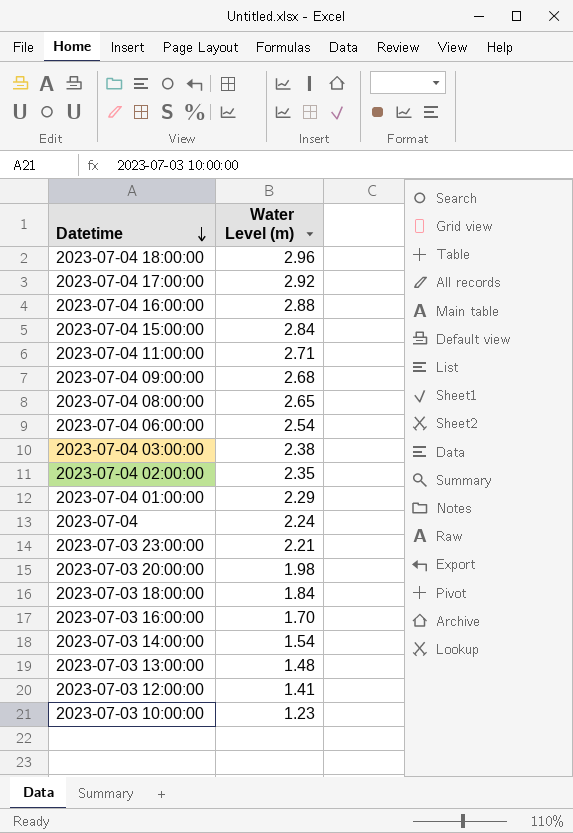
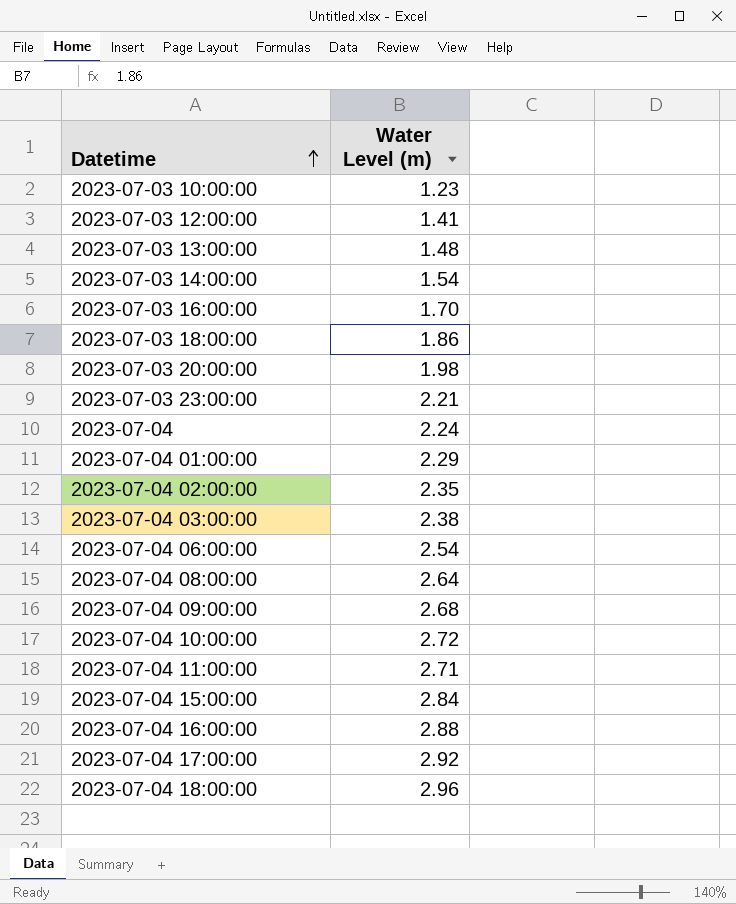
row order: Datetime descending -> Datetime ascending
2023-07-03 18:00:00 | Water Level (m): 1.84 -> 1.86
2023-07-04 08:00:00 | Water Level (m): 2.65 -> 2.64
row 2023-07-04 10:00:00: none -> 2.72

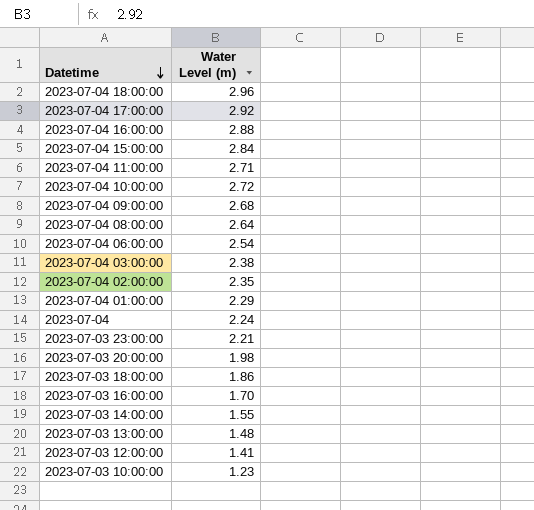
row order: Datetime ascending -> Datetime descending
2023-07-03 14:00:00 | Water Level (m): 1.54 -> 1.55

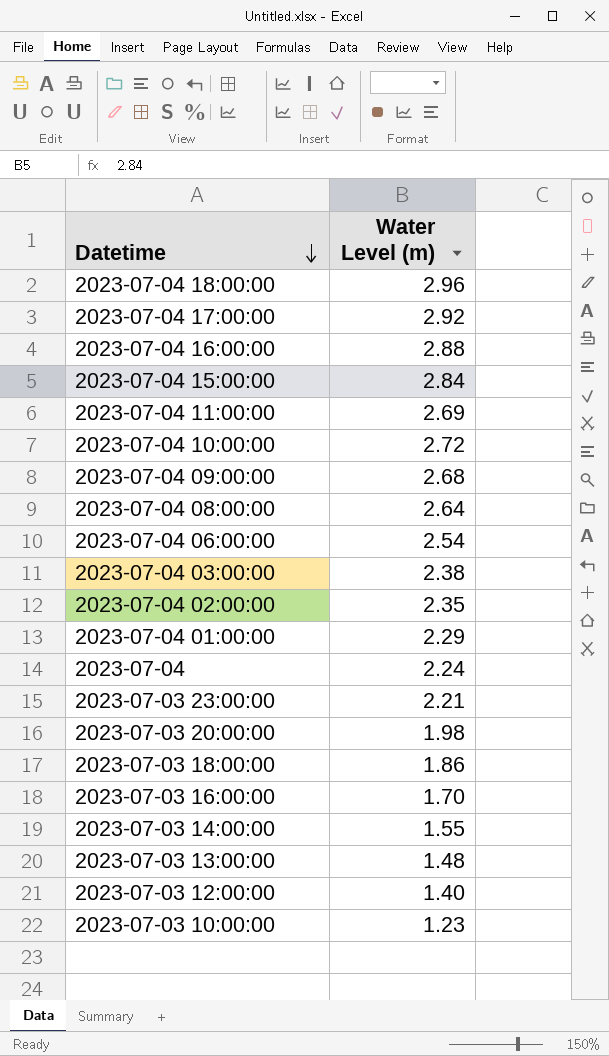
2023-07-04 11:00:00 | Water Level (m): 2.71 -> 2.69
2023-07-03 12:00:00 | Water Level (m): 1.41 -> 1.40

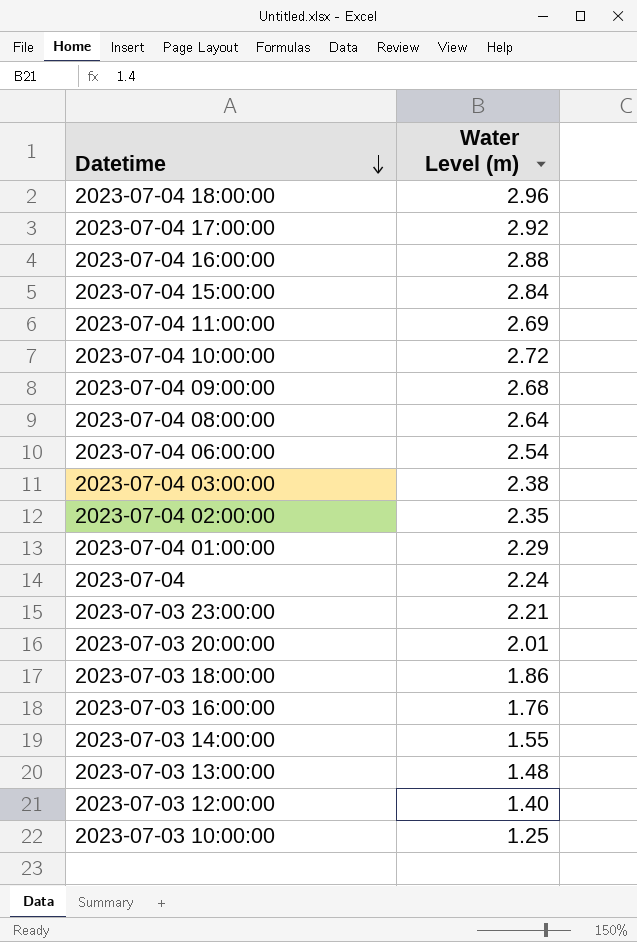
2023-07-03 20:00:00 | Water Level (m): 1.98 -> 2.01
2023-07-03 16:00:00 | Water Level (m): 1.70 -> 1.76
2023-07-03 10:00:00 | Water Level (m): 1.23 -> 1.25

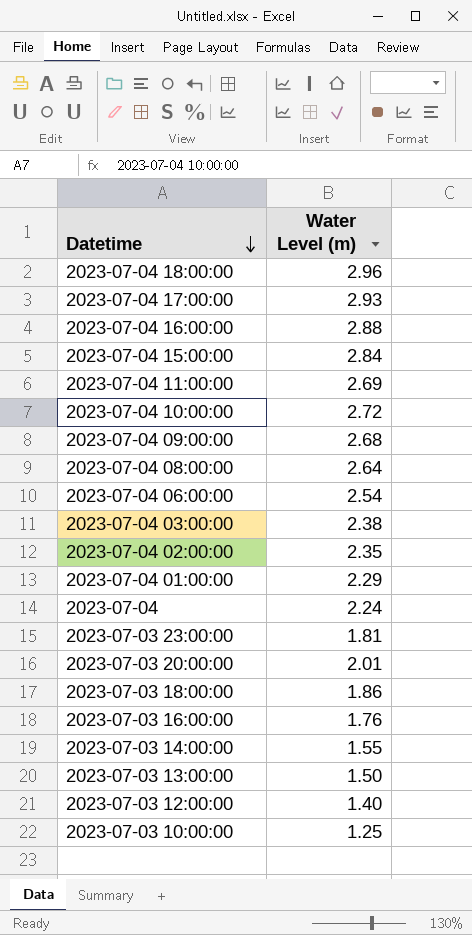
2023-07-04 17:00:00 | Water Level (m): 2.92 -> 2.93
2023-07-03 23:00:00 | Water Level (m): 2.21 -> 1.81
2023-07-03 13:00:00 | Water Level (m): 1.48 -> 1.50

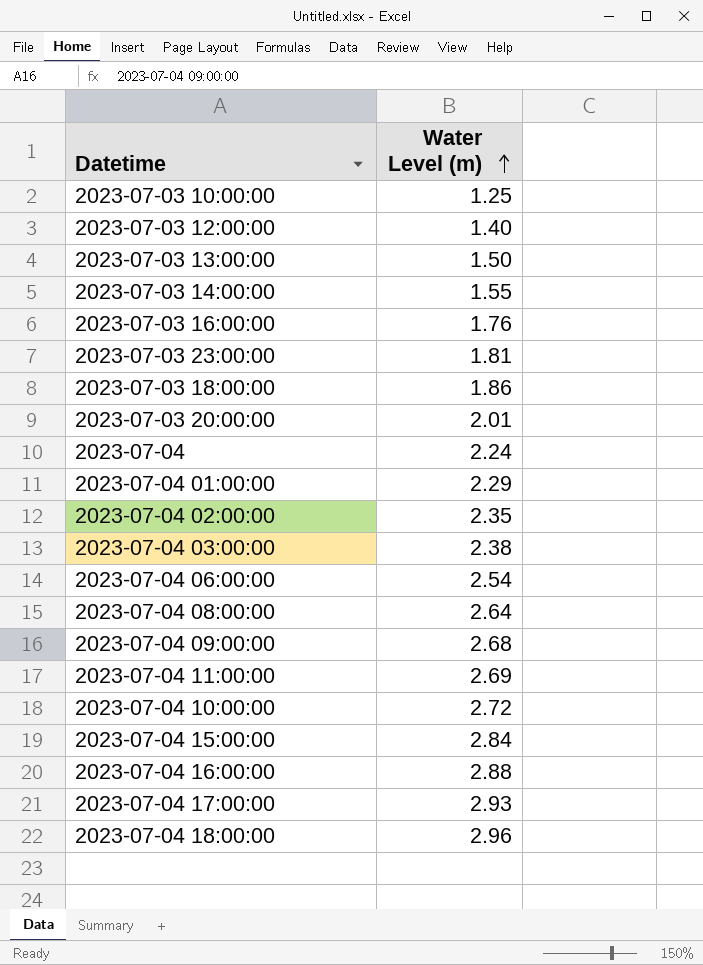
row order: Datetime descending -> Water Level (m) ascending

